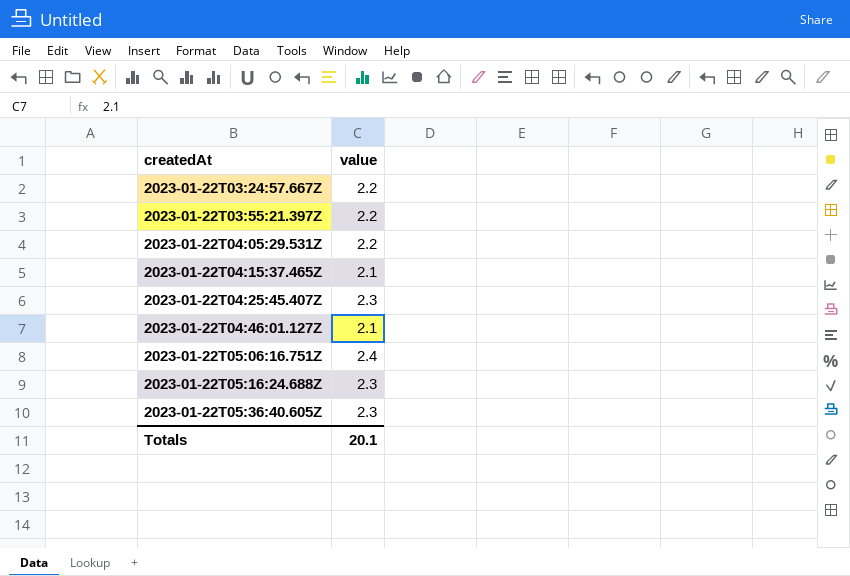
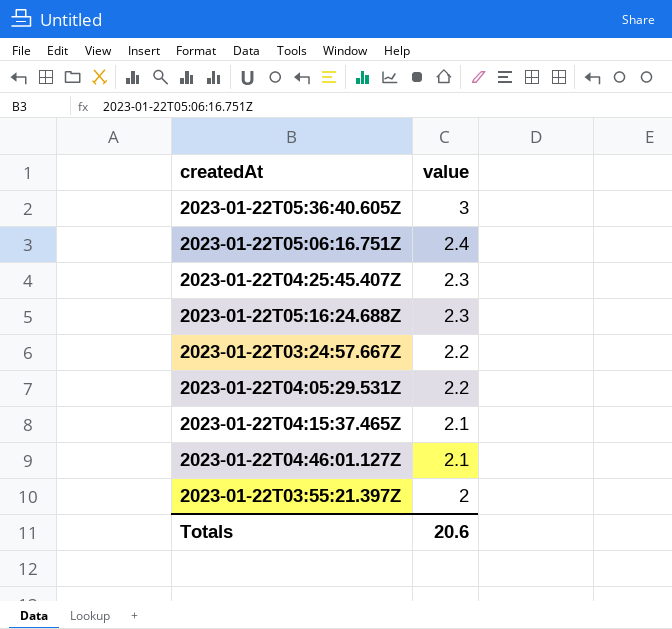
row order: createdAt ascending -> value descending
2023-01-22T05:36:40.605Z | value: 2.3 -> 3
2023-01-22T03:55:21.397Z | value: 2.2 -> 2
Totals | value: 20.1 -> 20.6

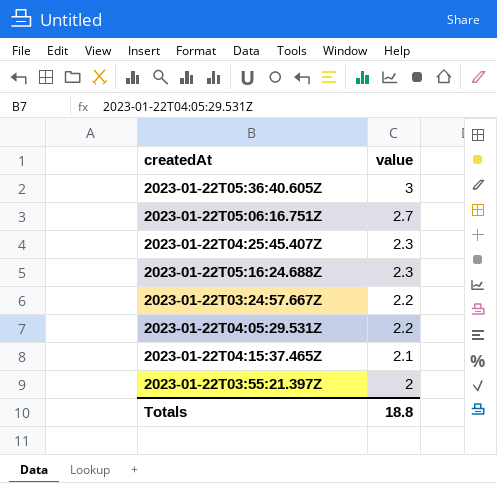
row 2023-01-22T04:46:01.127Z: 2.1 -> none
2023-01-22T05:06:16.751Z | value: 2.4 -> 2.7
Totals | value: 20.6 -> 18.8

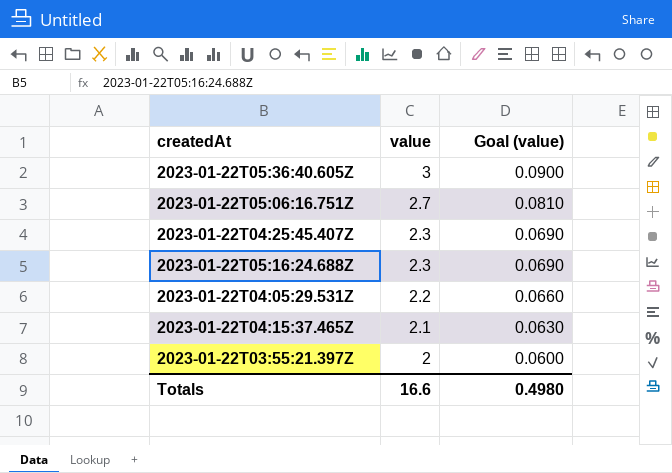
column Goal (value) | formula: none -> [value] * 0.03
row 2023-01-22T03:24:57.667Z: 2.2 -> none
Totals | value: 18.8 -> 16.6

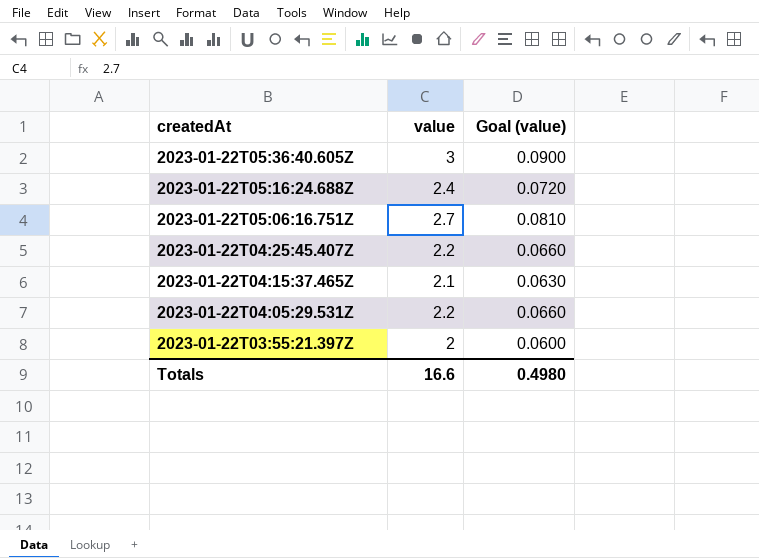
row order: value descending -> createdAt descending
2023-01-22T05:16:24.688Z | value: 2.3 -> 2.4
2023-01-22T05:16:24.688Z | Goal (value): 0.0690 -> 0.0720
2023-01-22T04:25:45.407Z | value: 2.3 -> 2.2
2023-01-22T04:25:45.407Z | Goal (value): 0.0690 -> 0.0660

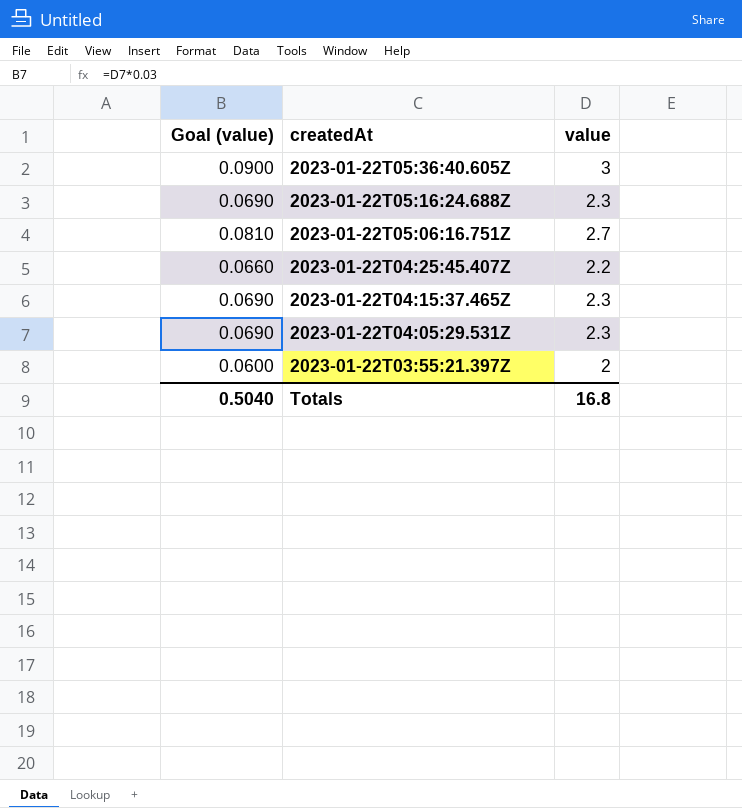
column Goal (value) | position: 3 -> 1
2023-01-22T05:16:24.688Z | Goal (value): 0.0720 -> 0.0690
2023-01-22T05:16:24.688Z | value: 2.4 -> 2.3
2023-01-22T04:15:37.465Z | Goal (value): 0.0630 -> 0.0690
2023-01-22T04:15:37.465Z | value: 2.1 -> 2.3
2023-01-22T04:05:29.531Z | Goal (value): 0.0660 -> 0.0690
2023-01-22T04:05:29.531Z | value: 2.2 -> 2.3
Totals | Goal (value): 0.4980 -> 0.5040
Totals | value: 16.6 -> 16.8

